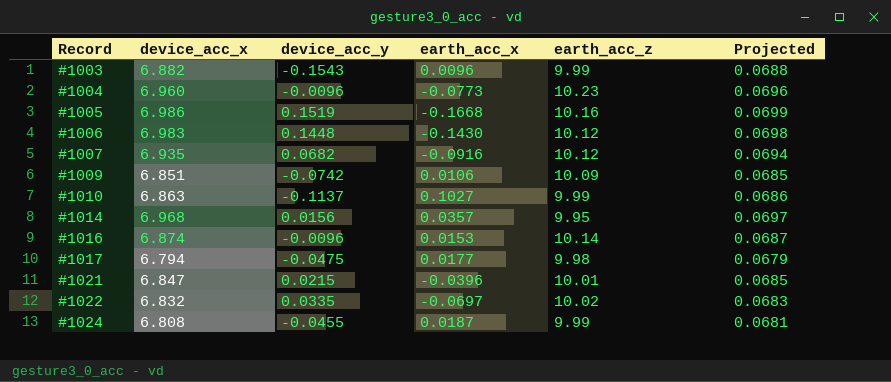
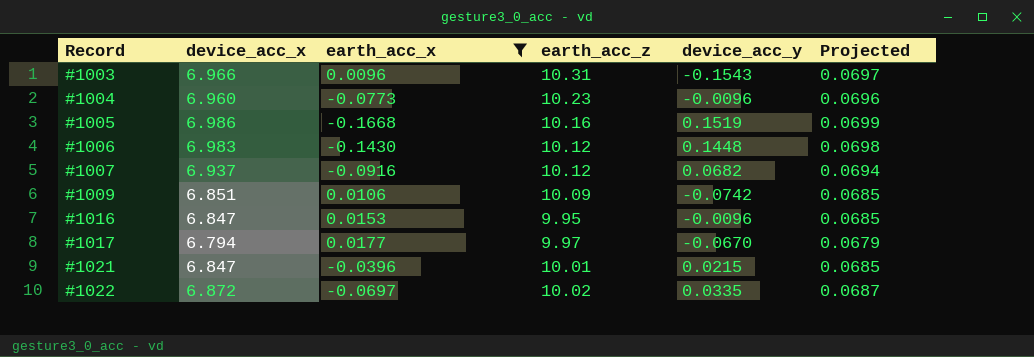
filter: none -> earth_acc_x <= 0.0177
column device_acc_y | position: 3 -> 5
#1003 | device_acc_x: 6.882 -> 6.966
#1003 | earth_acc_z: 9.99 -> 10.31
#1003 | Projected: 0.0688 -> 0.0697
#1007 | device_acc_x: 6.935 -> 6.937
#1016 | device_acc_x: 6.874 -> 6.847
#1016 | earth_acc_z: 10.14 -> 9.95
#1016 | Projected: 0.0687 -> 0.0685
#1017 | earth_acc_z: 9.98 -> 9.97
#1017 | device_acc_y: -0.0475 -> -0.0670
#1022 | device_acc_x: 6.832 -> 6.872
#1022 | Projected: 0.0683 -> 0.0687

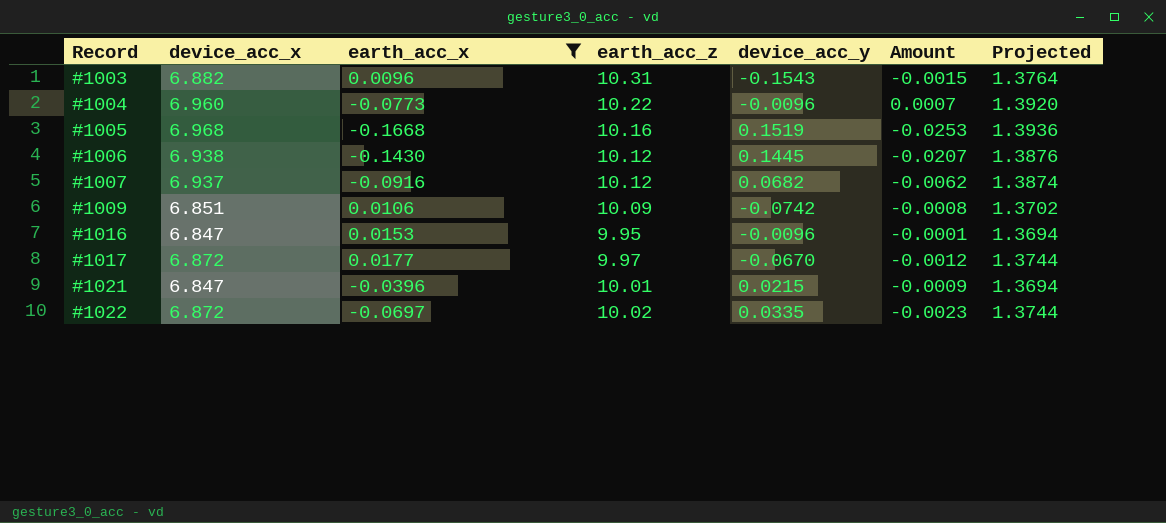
column Amount | formula: none -> [earth_acc_x] * [device_acc_y]
column Projected | formula: [device_acc_x] * 0.01 -> [device_acc_x] * 0.2
#1003 | device_acc_x: 6.966 -> 6.882
#1004 | earth_acc_z: 10.23 -> 10.22
#1005 | device_acc_x: 6.986 -> 6.968
#1006 | device_acc_x: 6.983 -> 6.938
#1006 | device_acc_y: 0.1448 -> 0.1445
#1017 | device_acc_x: 6.794 -> 6.872

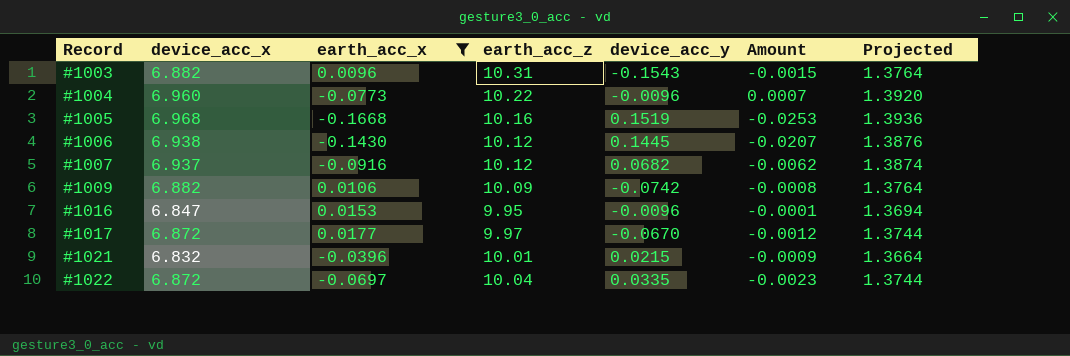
#1009 | device_acc_x: 6.851 -> 6.882
#1009 | Projected: 1.3702 -> 1.3764
#1021 | device_acc_x: 6.847 -> 6.832
#1021 | Projected: 1.3694 -> 1.3664
#1022 | earth_acc_z: 10.02 -> 10.04

